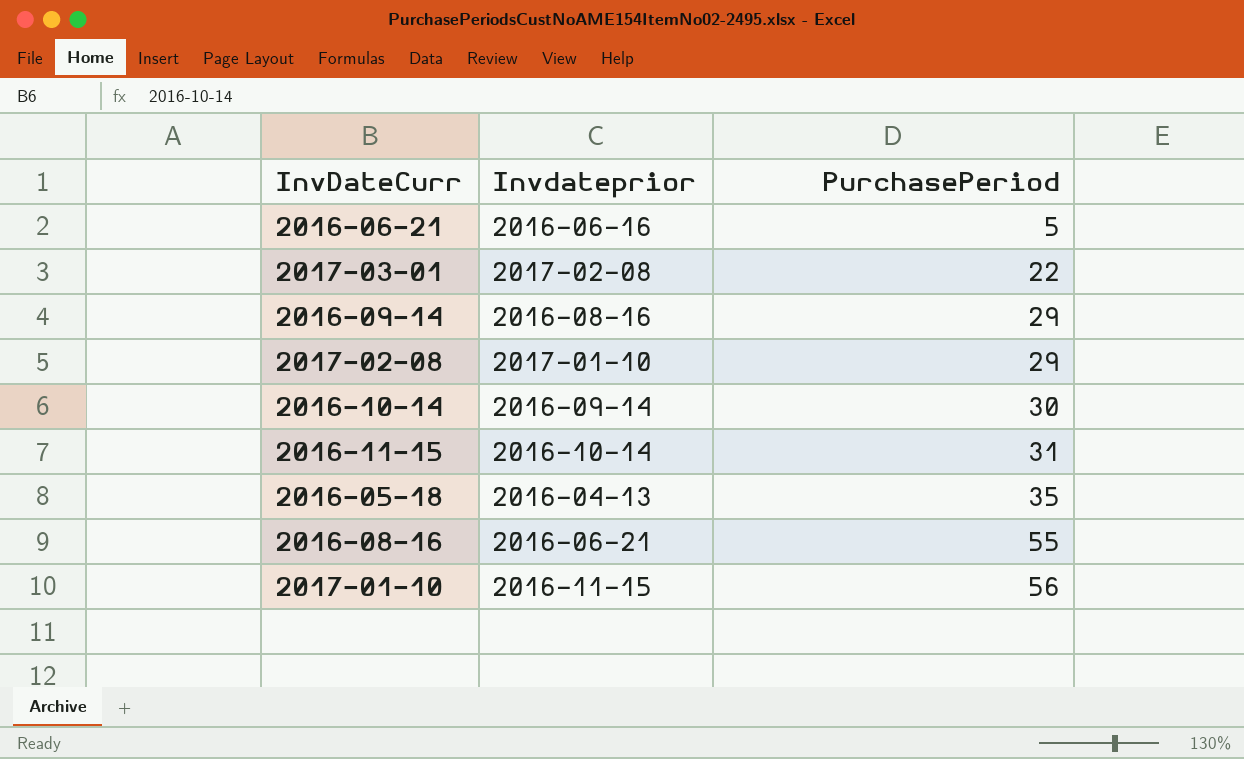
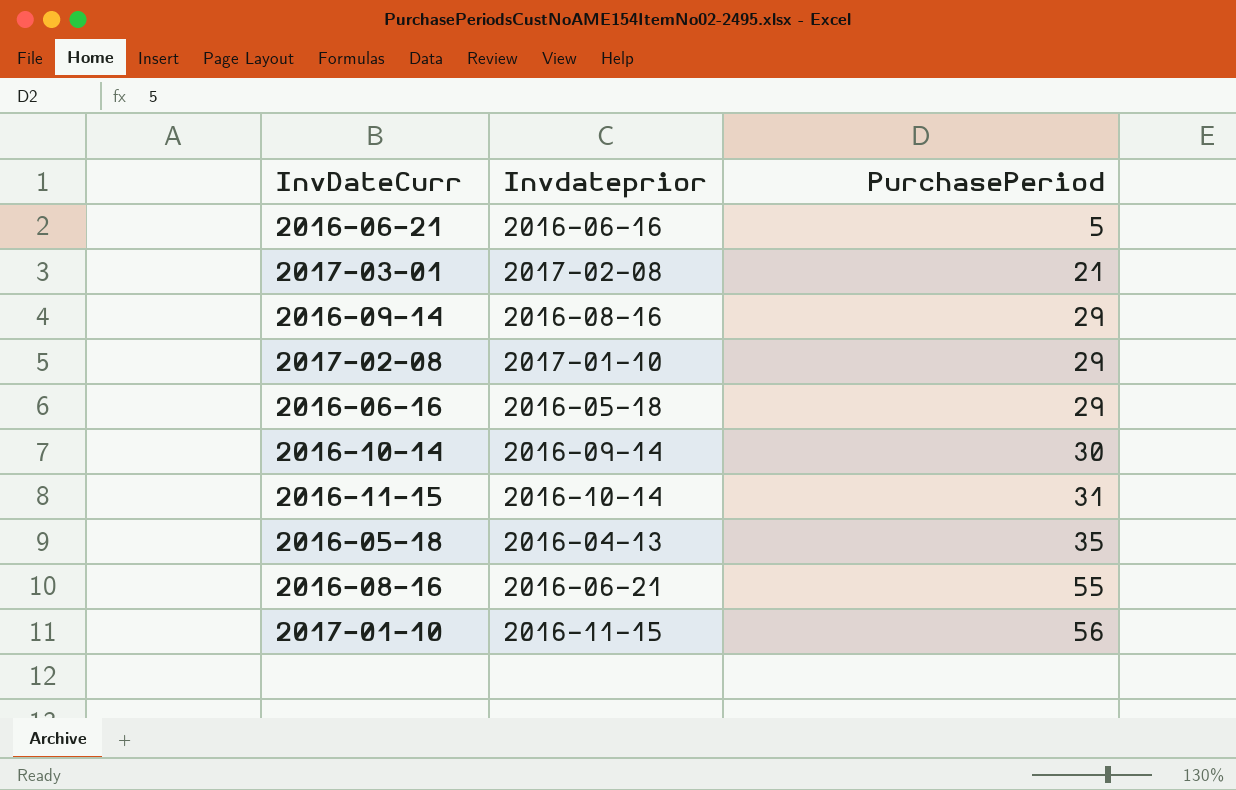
2017-03-01 | PurchasePeriod: 22 -> 21
row 2016-06-16: none -> 2016-05-18 | 29

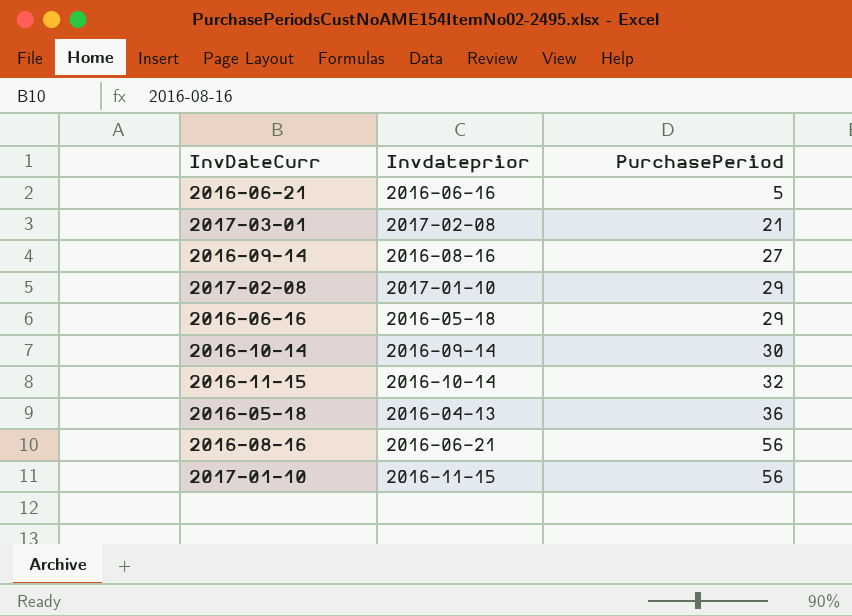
2016-09-14 | PurchasePeriod: 29 -> 27
2016-11-15 | PurchasePeriod: 31 -> 32
2016-05-18 | PurchasePeriod: 35 -> 36
2016-08-16 | PurchasePeriod: 55 -> 56

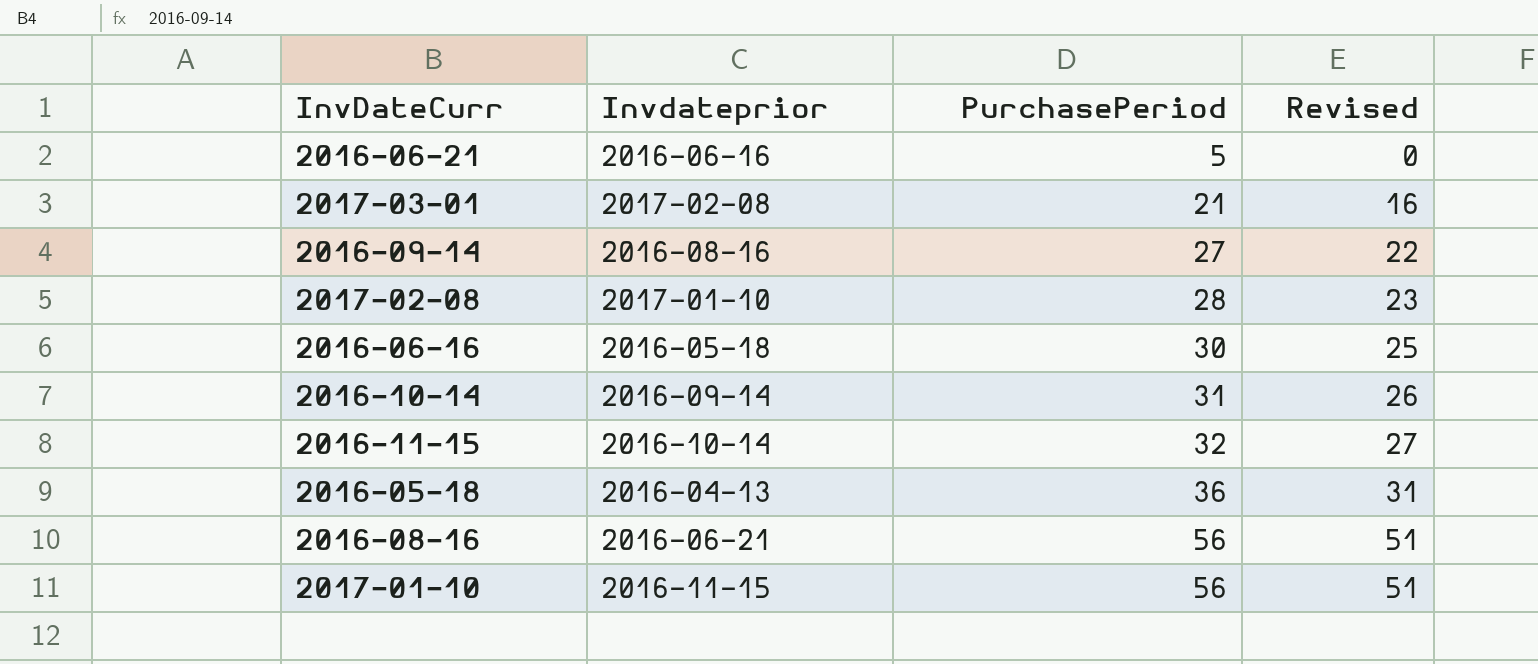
column Revised | formula: none -> [PurchasePeriod] - 5
2017-02-08 | PurchasePeriod: 29 -> 28
2016-06-16 | PurchasePeriod: 29 -> 30
2016-10-14 | PurchasePeriod: 30 -> 31

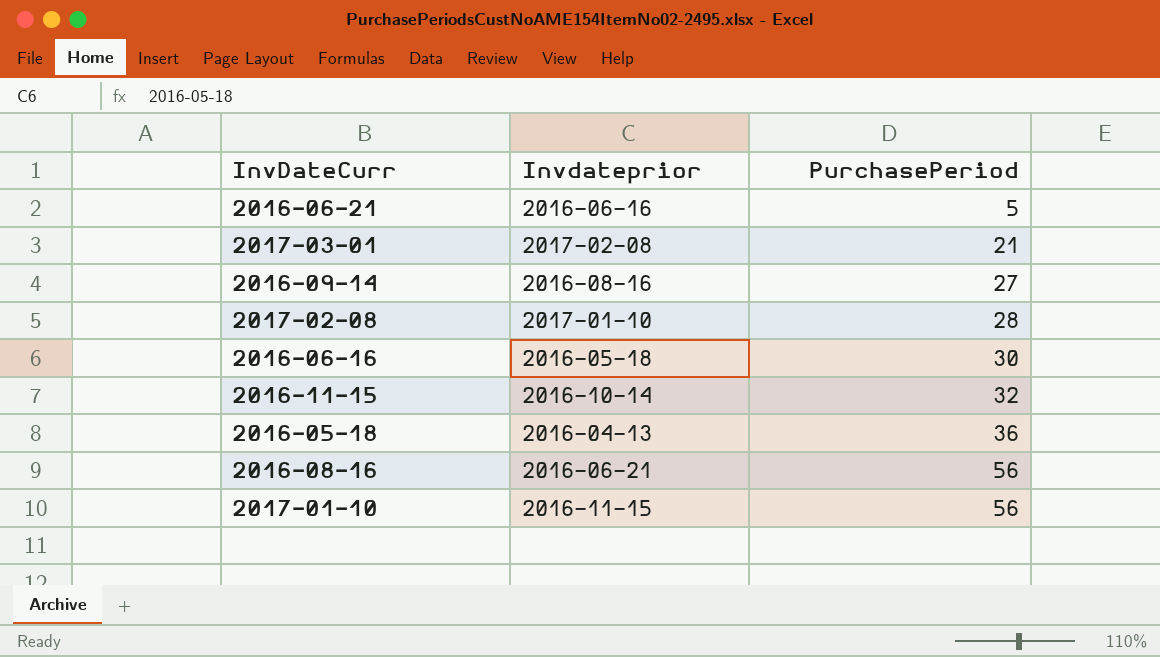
column Revised | formula: [PurchasePeriod] - 5 -> none
row 2016-10-14: 2016-09-14 | 31 | 26 -> none

